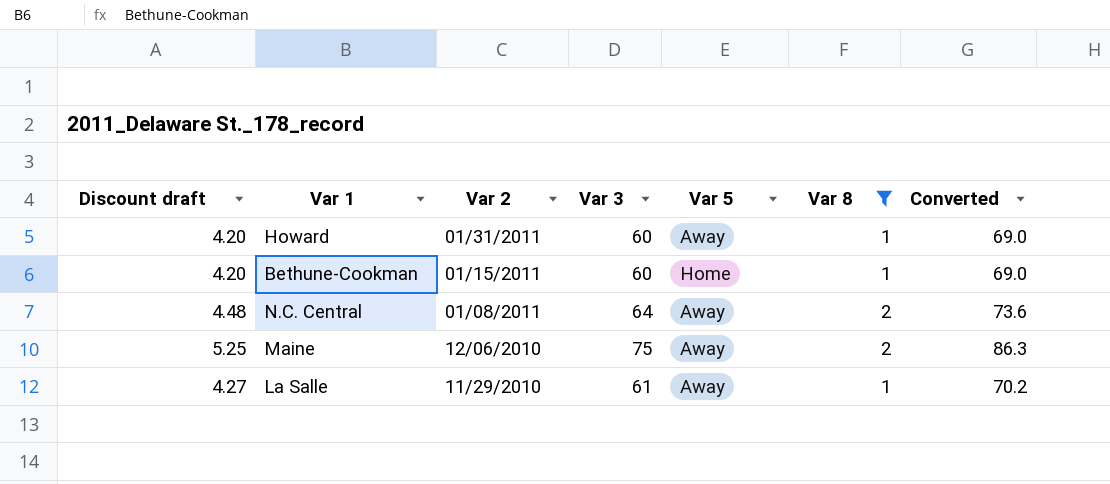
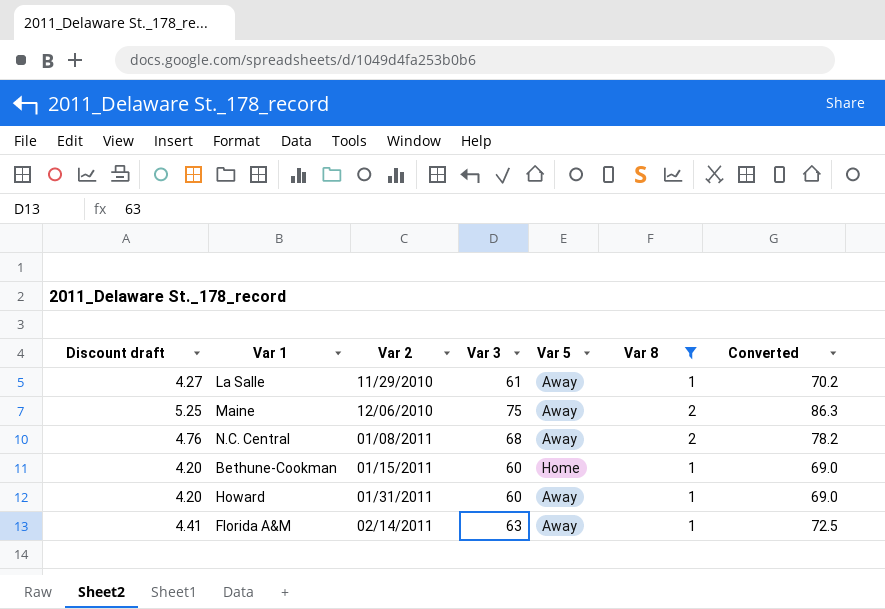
row order: Var 2 descending -> Var 2 ascending
N.C. Central | Discount draft: 4.48 -> 4.76
N.C. Central | Var 3: 64 -> 68
N.C. Central | Converted: 73.6 -> 78.2
row Florida A&M: none -> 4.41 | 02/14/2011 | 63 | Away | 1 | 72.5

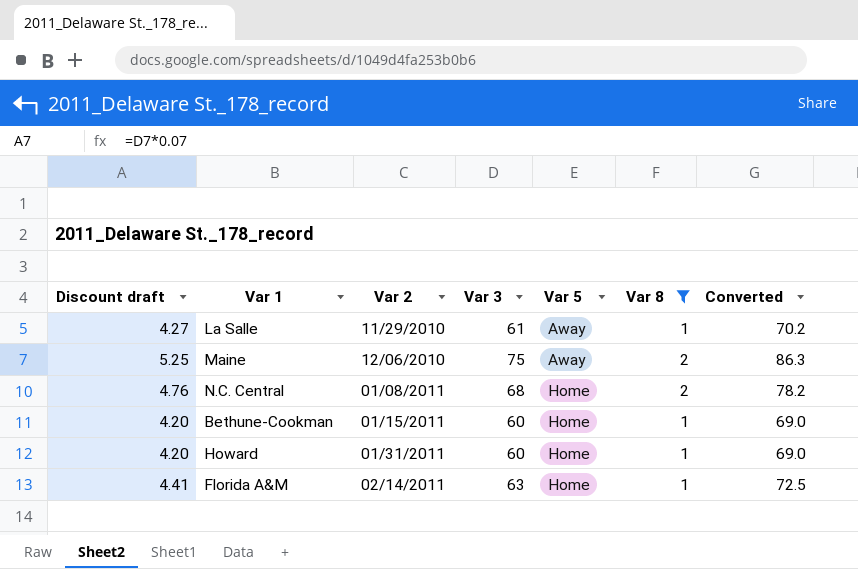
N.C. Central | Var 5: Away -> Home
Howard | Var 5: Away -> Home
Florida A&M | Var 5: Away -> Home

